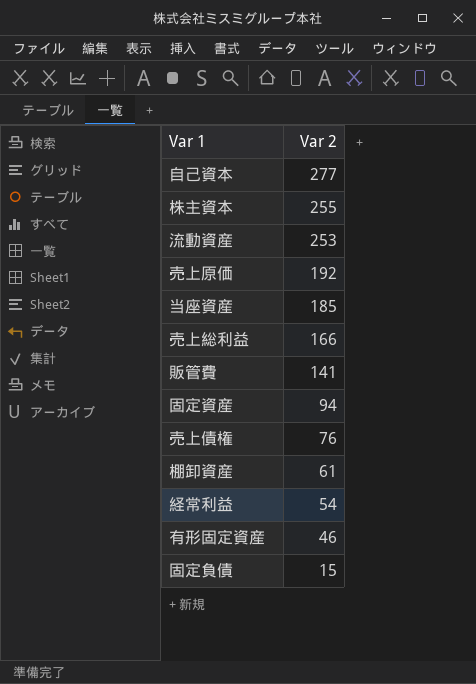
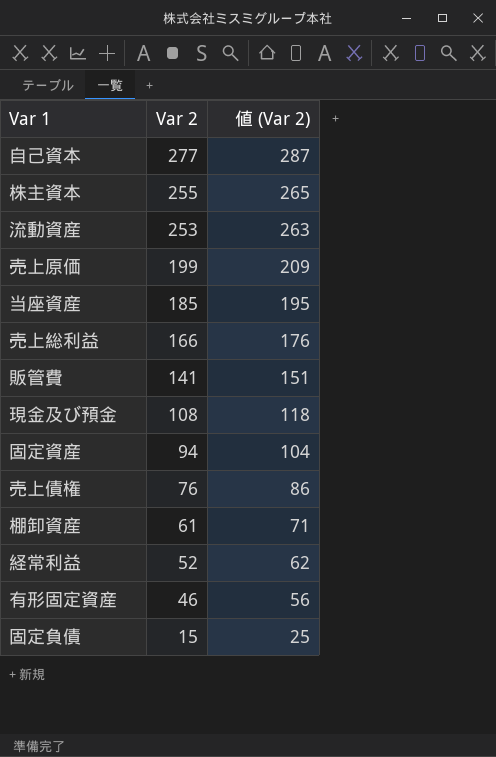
column 値 (Var 2) | formula: none -> [Var 2] + 10
売上原価 | Var 2: 192 -> 199
row 現金及び預金: none -> 108 | 118
経常利益 | Var 2: 54 -> 52

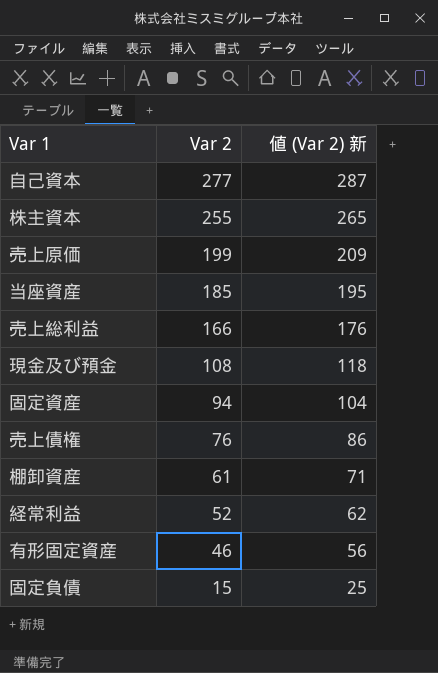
column name: 値 (Var 2) -> 値 (Var 2) 新
row 流動資産: 253 | 263 -> none
row 販管費: 141 | 151 -> none

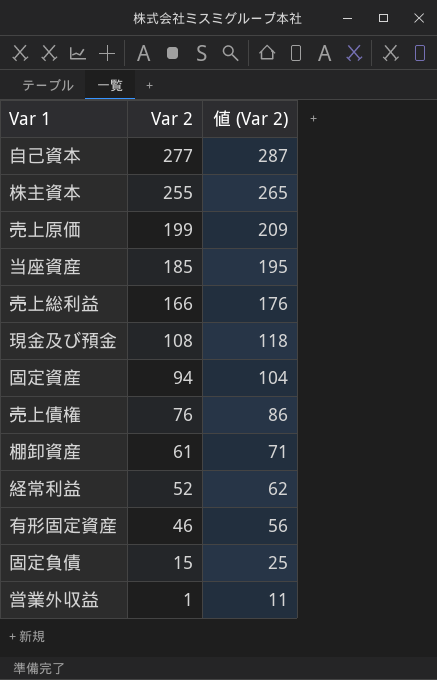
column name: 値 (Var 2) 新 -> 値 (Var 2)
row 営業外収益: none -> 1 | 11

